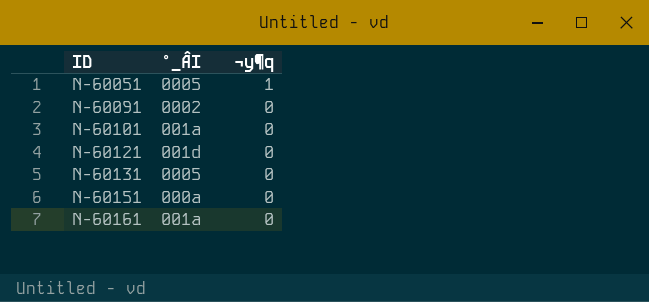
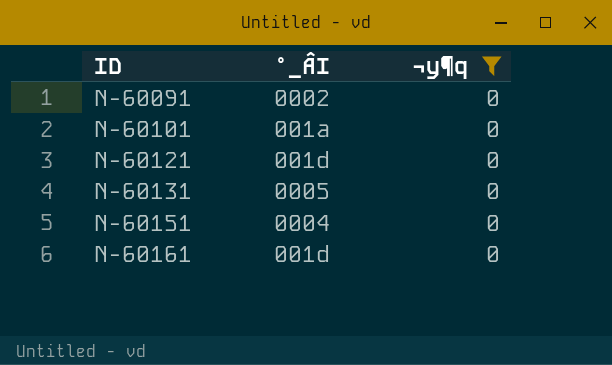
filter: none -> ¬y¶q = 0
N-60151 | °_ÂI: 000a -> 0004
N-60161 | °_ÂI: 001a -> 001d

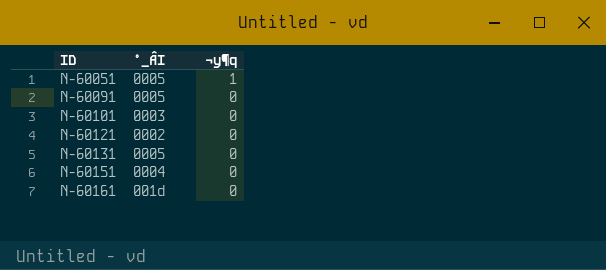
filter: ¬y¶q = 0 -> none
N-60091 | °_ÂI: 0002 -> 0005
N-60101 | °_ÂI: 001a -> 0003
N-60121 | °_ÂI: 001d -> 0002

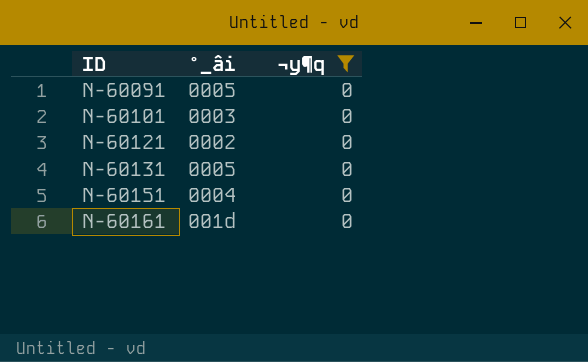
filter: none -> ¬y¶q = 0
column name: °_ÂI -> °_âi

